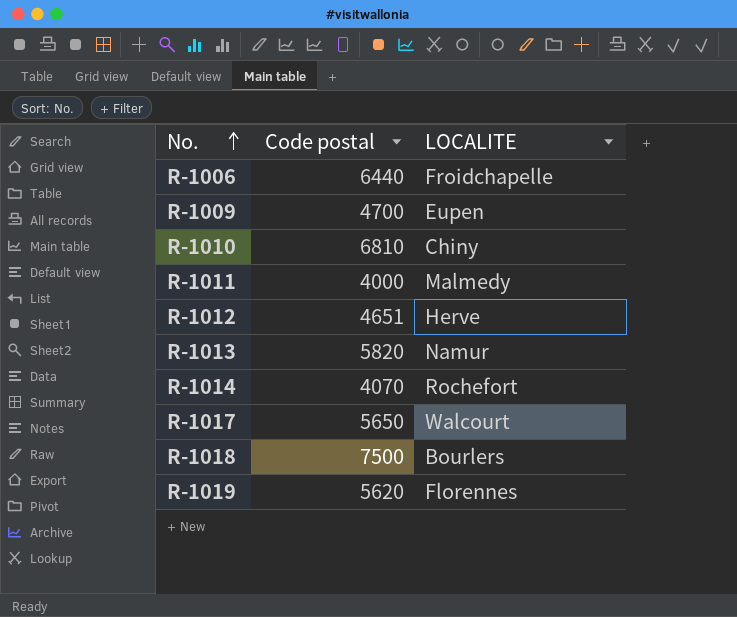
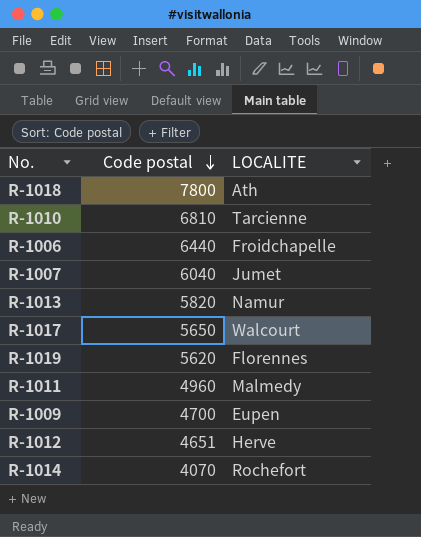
row order: No. ascending -> Code postal descending
R-1018 | Code postal: 7500 -> 7800
R-1018 | LOCALITE: Bourlers -> Ath
R-1010 | LOCALITE: Chiny -> Tarcienne
row R-1007: none -> 6040 | Jumet
R-1011 | Code postal: 4000 -> 4960

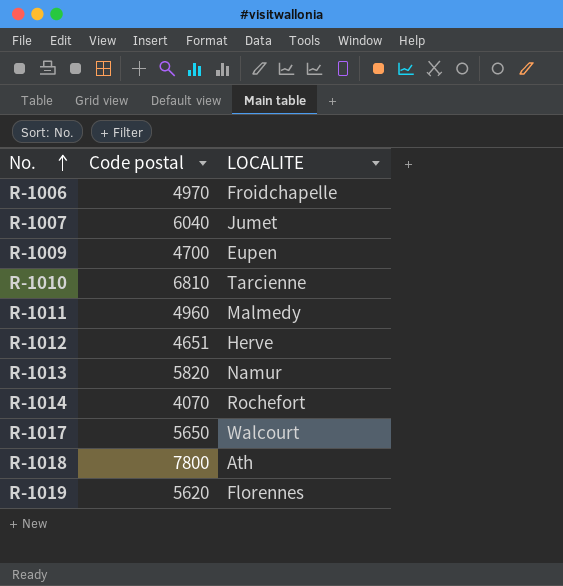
row order: Code postal descending -> No. ascending
R-1006 | Code postal: 6440 -> 4970

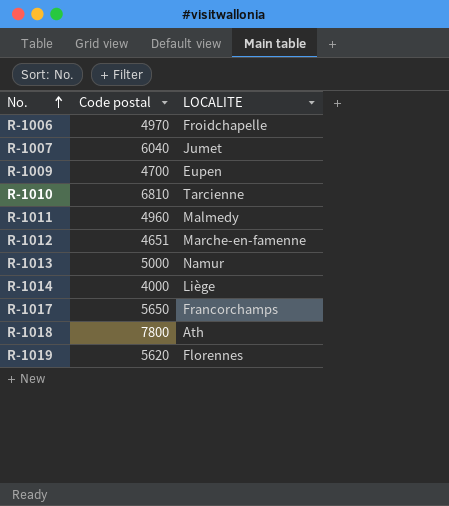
R-1012 | LOCALITE: Herve -> Marche-en-famenne
R-1013 | Code postal: 5820 -> 5000
R-1014 | Code postal: 4070 -> 4000
R-1014 | LOCALITE: Rochefort -> Liège
R-1017 | LOCALITE: Walcourt -> Francorchamps

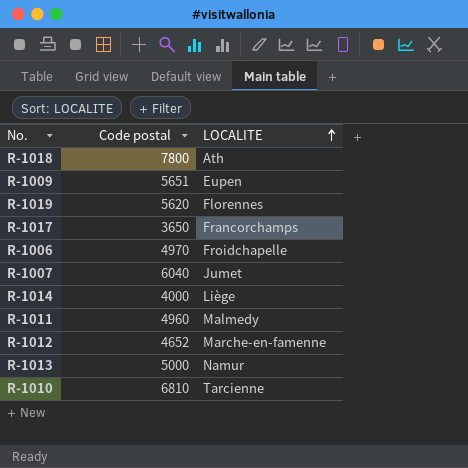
row order: No. ascending -> LOCALITE ascending
R-1009 | Code postal: 4700 -> 5651
R-1017 | Code postal: 5650 -> 3650
R-1012 | Code postal: 4651 -> 4652

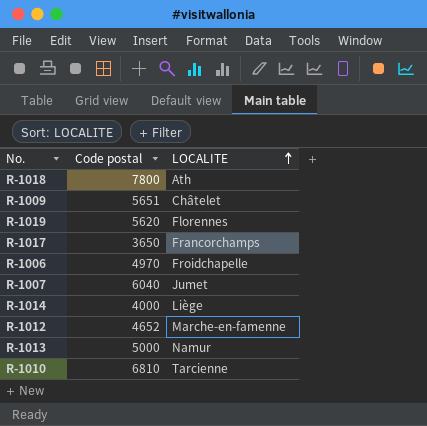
row R-1011: 4960 | Malmedy -> none
R-1009 | LOCALITE: Eupen -> Châtelet

